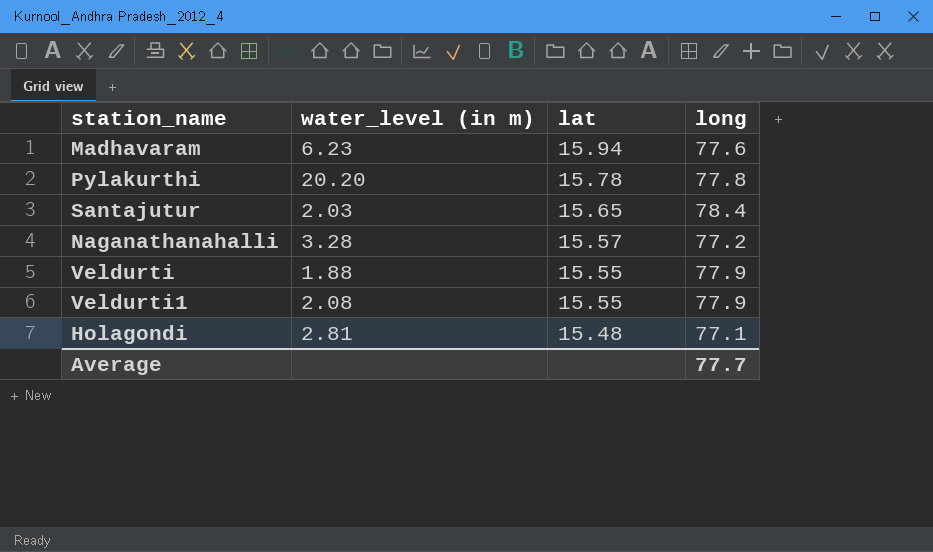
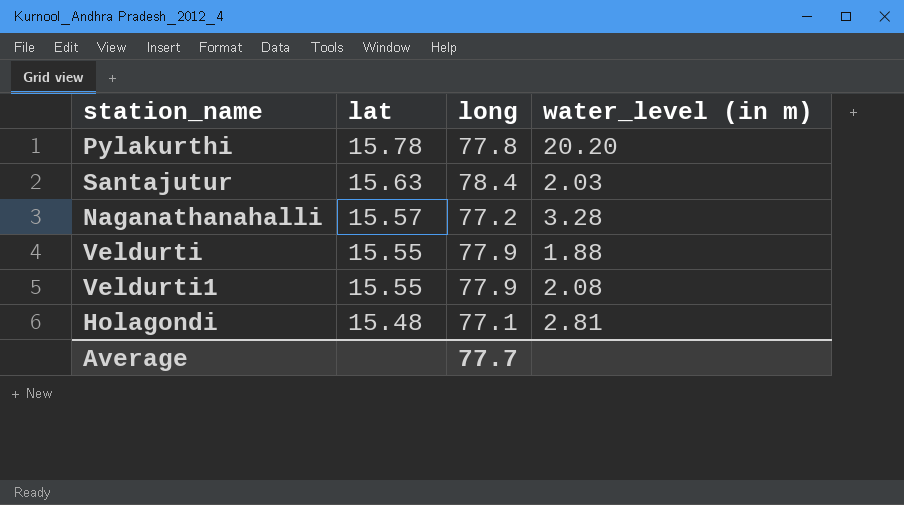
column water_level (in m) | position: 2 -> 4
row Madhavaram: 6.23 | 15.94 | 77.6 -> none
Santajutur | lat: 15.65 -> 15.63

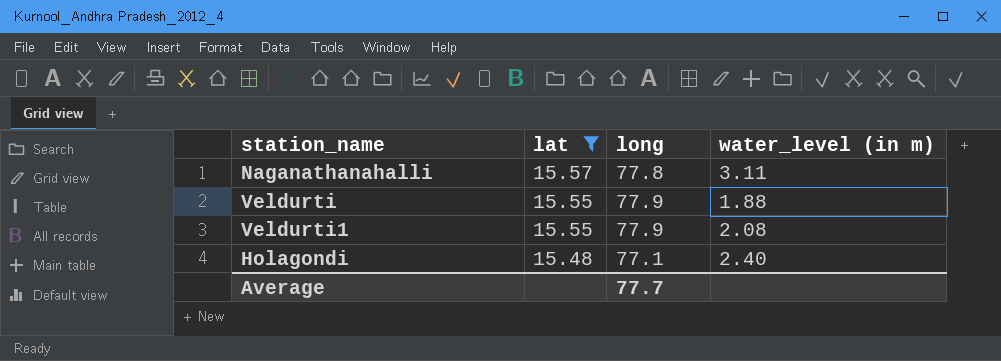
filter: none -> lat <= 15.57
Naganathanahalli | long: 77.2 -> 77.8
Naganathanahalli | water_level (in m): 3.28 -> 3.11
Holagondi | water_level (in m): 2.81 -> 2.40

